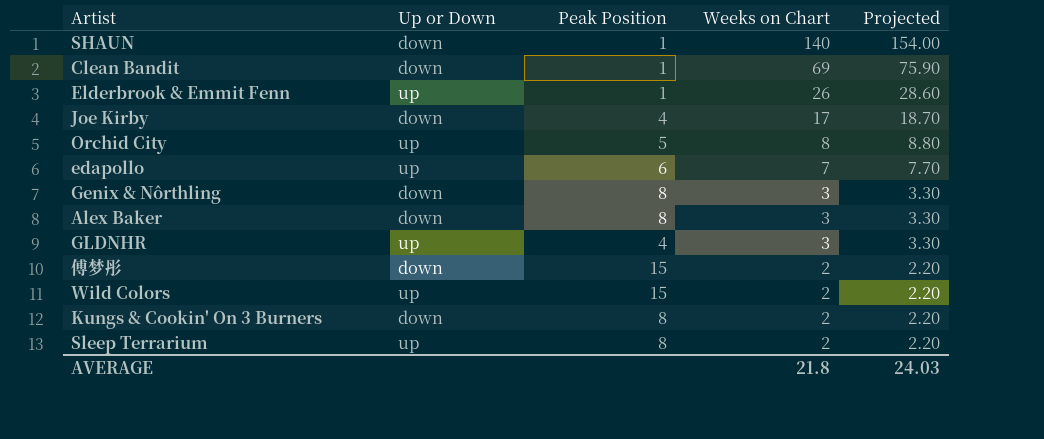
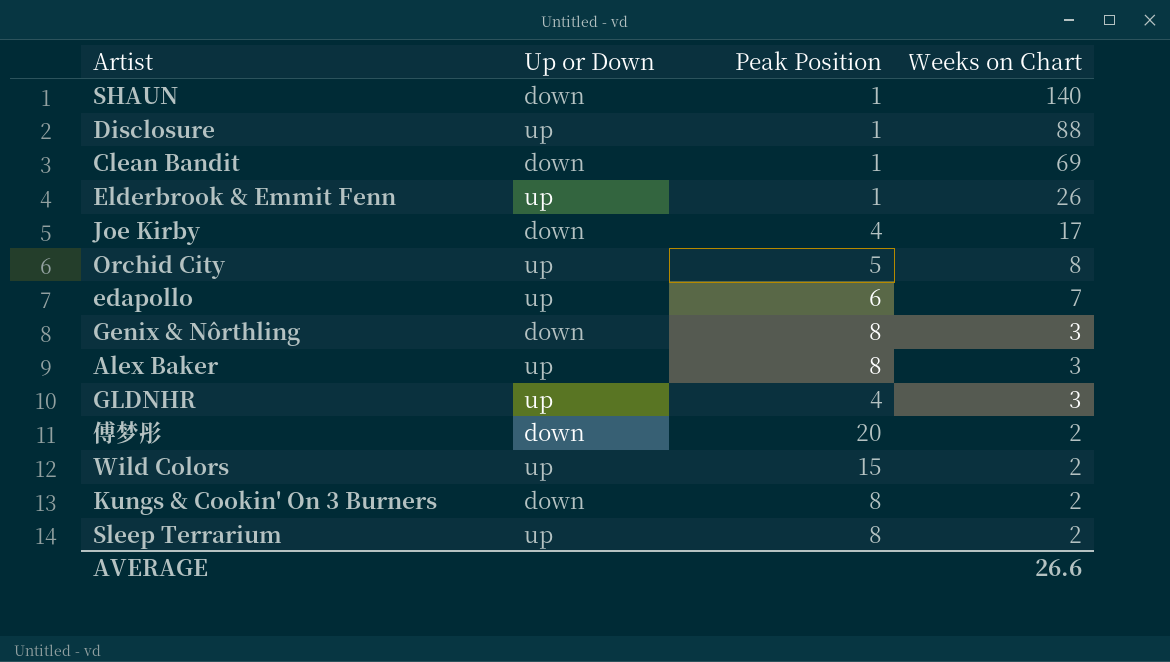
column Projected | formula: [Weeks on Chart] * 1.1 -> none
row Disclosure: none -> up | 1 | 88
Alex Baker | Up or Down: down -> up
傅梦彤 | Peak Position: 15 -> 20
AVERAGE | Weeks on Chart: 21.8 -> 26.6

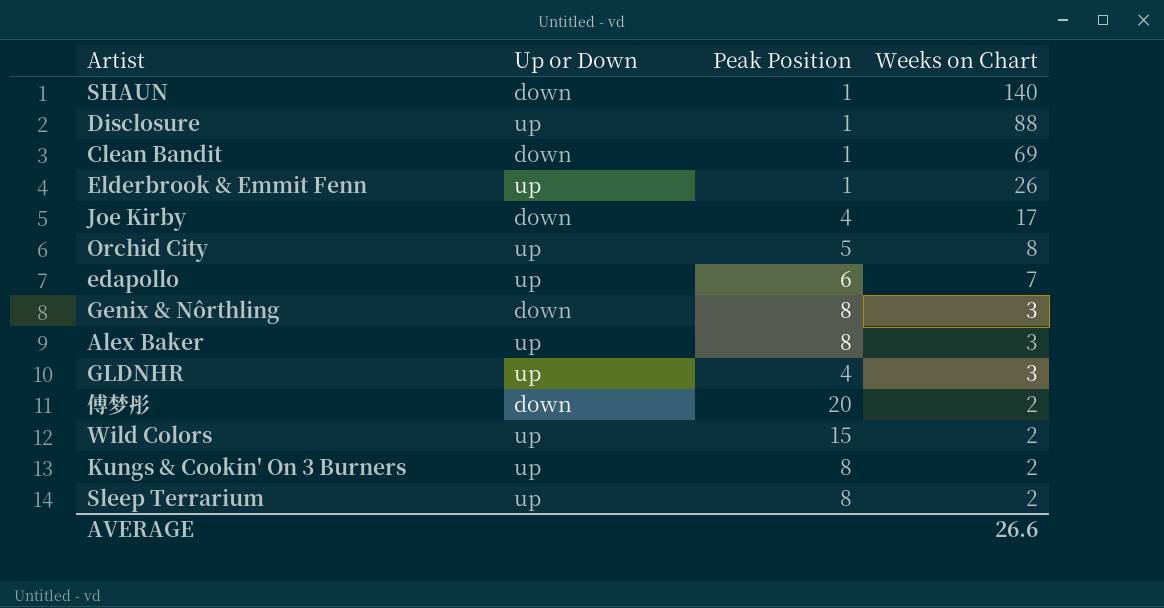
Kungs & Cookin' On 3 Burners | Up or Down: down -> up

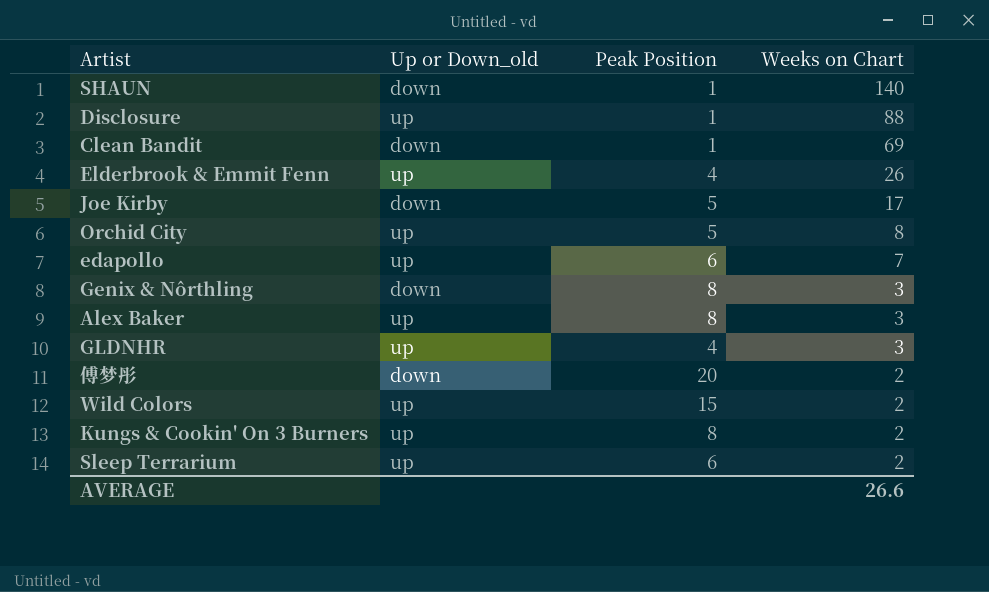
column name: Up or Down -> Up or Down_old
Elderbrook & Emmit Fenn | Peak Position: 1 -> 4
Joe Kirby | Peak Position: 4 -> 5
Sleep Terrarium | Peak Position: 8 -> 6

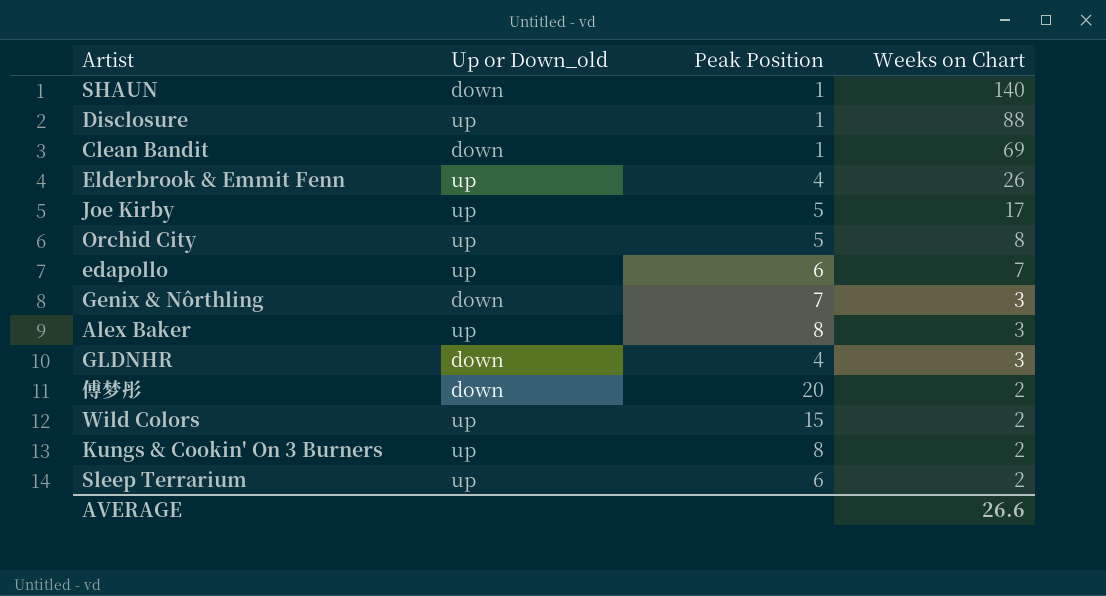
Joe Kirby | Up or Down_old: down -> up
Genix & Nôrthling | Peak Position: 8 -> 7
GLDNHR | Up or Down_old: up -> down

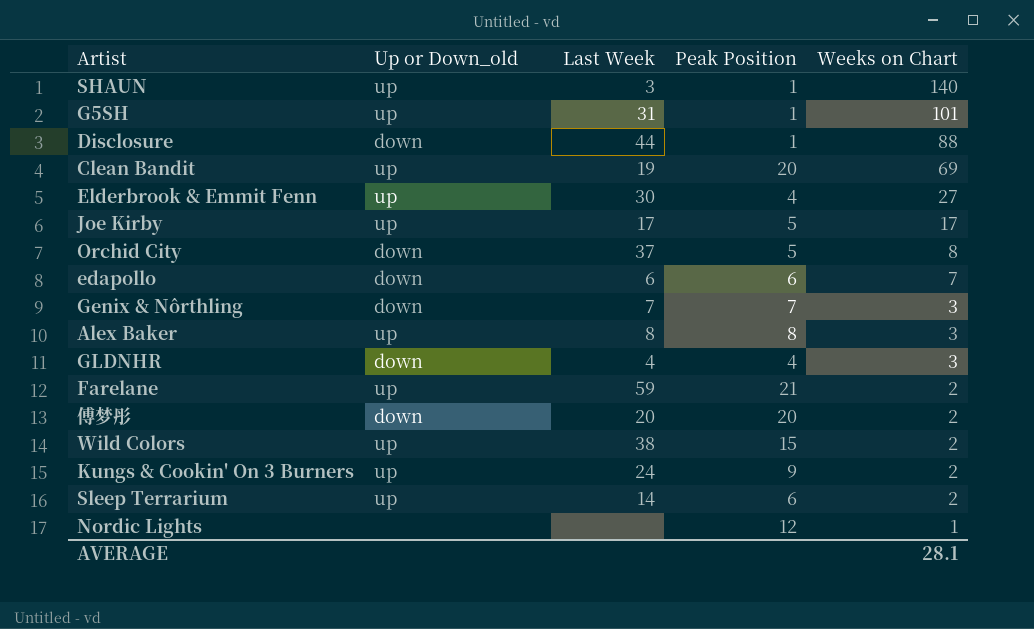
column Last Week | position: none -> 3
SHAUN | Up or Down_old: down -> up
row G5SH: none -> up | 31 | 1 | 101
Disclosure | Up or Down_old: up -> down
Clean Bandit | Up or Down_old: down -> up
Clean Bandit | Peak Position: 1 -> 20
Elderbrook & Emmit Fenn | Weeks on Chart: 26 -> 27
Orchid City | Up or Down_old: up -> down
edapollo | Up or Down_old: up -> down
row Farelane: none -> up | 59 | 21 | 2
Kungs & Cookin' On 3 Burners | Peak Position: 8 -> 9
row Nordic Lights: none -> none | none | 12 | 1
AVERAGE | Weeks on Chart: 26.6 -> 28.1

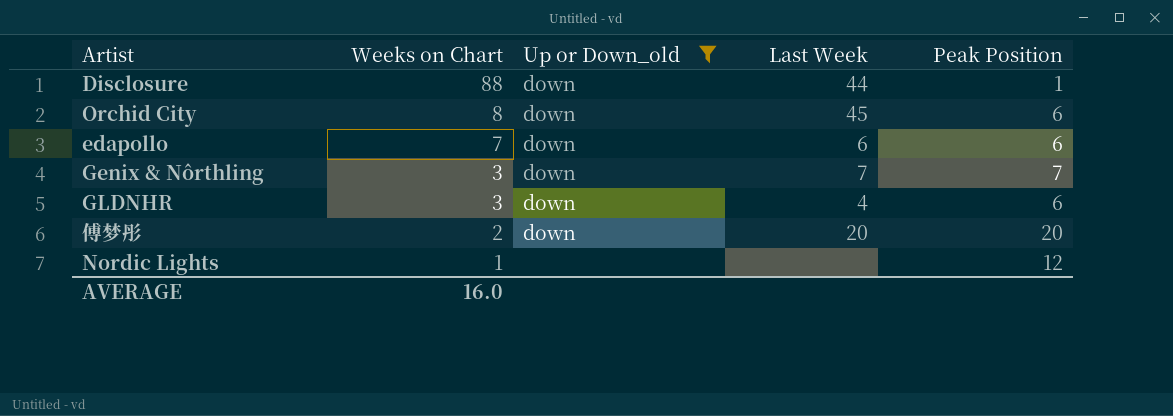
filter: none -> Up or Down_old != up
column Weeks on Chart | position: 5 -> 2
Orchid City | Last Week: 37 -> 45
Orchid City | Peak Position: 5 -> 6
GLDNHR | Peak Position: 4 -> 6
AVERAGE | Weeks on Chart: 28.1 -> 16.0

